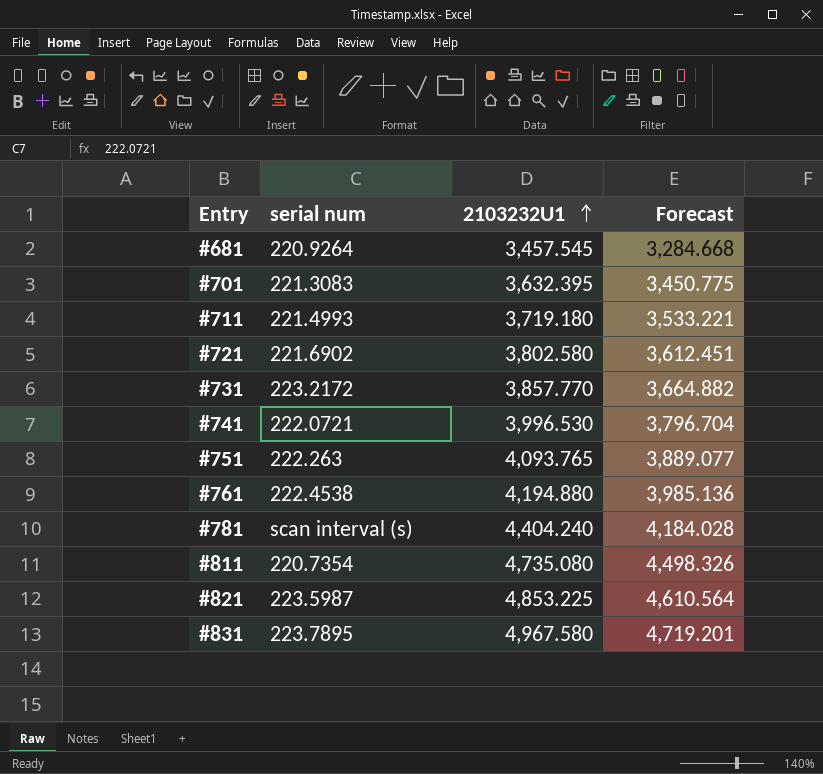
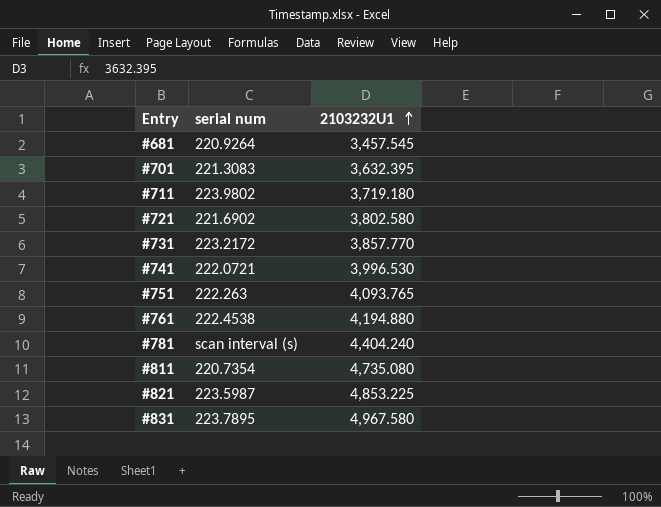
column Forecast | formula: [2103232U1] * 0.95 -> none
#711 | serial num: 221.4993 -> 223.9802

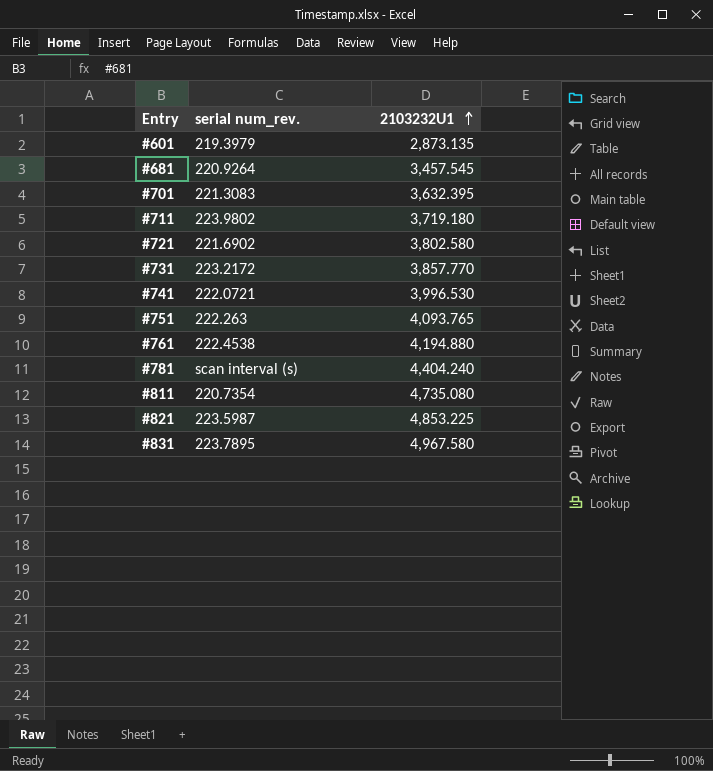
column name: serial num -> serial num_rev.
row #601: none -> 219.3979 | 2,873.135

